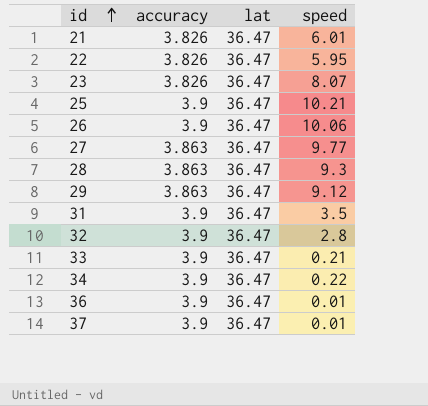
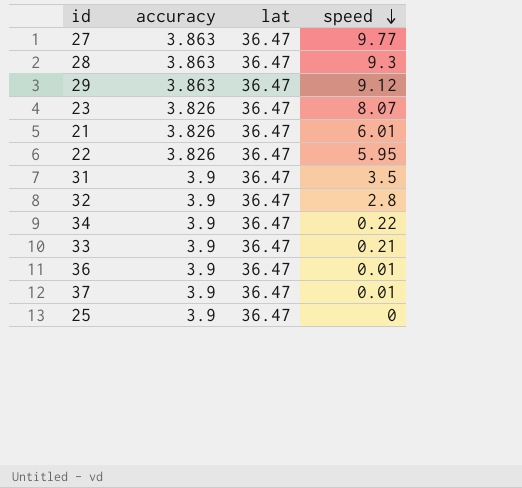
row order: id ascending -> speed descending
row 26: 3.9 | 36.47 | 10.06 -> none
25 | speed: 10.21 -> 0

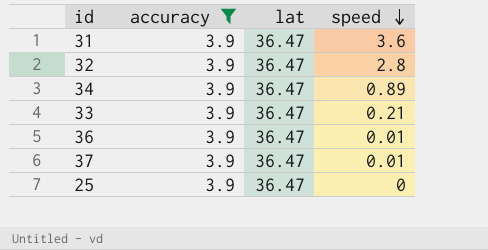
filter: none -> accuracy = 3.9
31 | speed: 3.5 -> 3.6
34 | speed: 0.22 -> 0.89

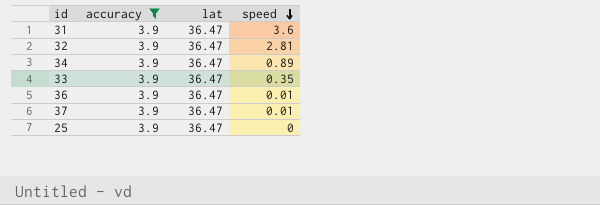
32 | speed: 2.8 -> 2.81
33 | speed: 0.21 -> 0.35

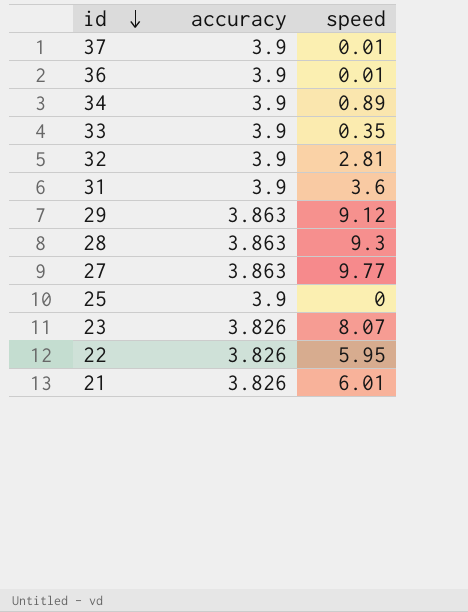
filter: accuracy = 3.9 -> none
row order: speed descending -> id descending
column lat | position: 3 -> none

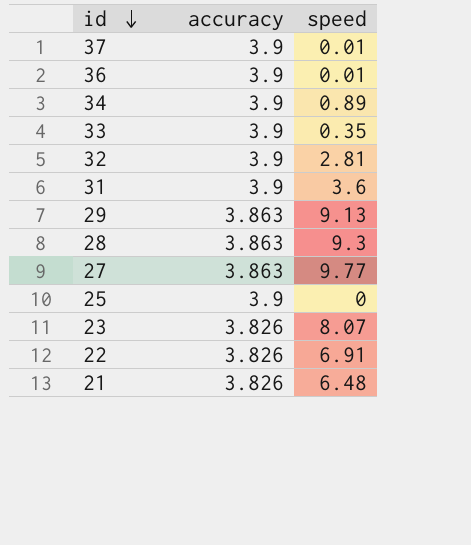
29 | speed: 9.12 -> 9.13
22 | speed: 5.95 -> 6.91
21 | speed: 6.01 -> 6.48

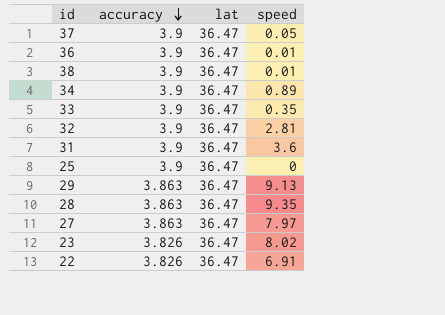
row order: id descending -> accuracy descending
column lat | position: none -> 3
row 21: 3.826 | 6.48 -> none
37 | speed: 0.01 -> 0.05
row 38: none -> 3.9 | 36.47 | 0.01
28 | speed: 9.3 -> 9.35
27 | speed: 9.77 -> 7.97
23 | speed: 8.07 -> 8.02

